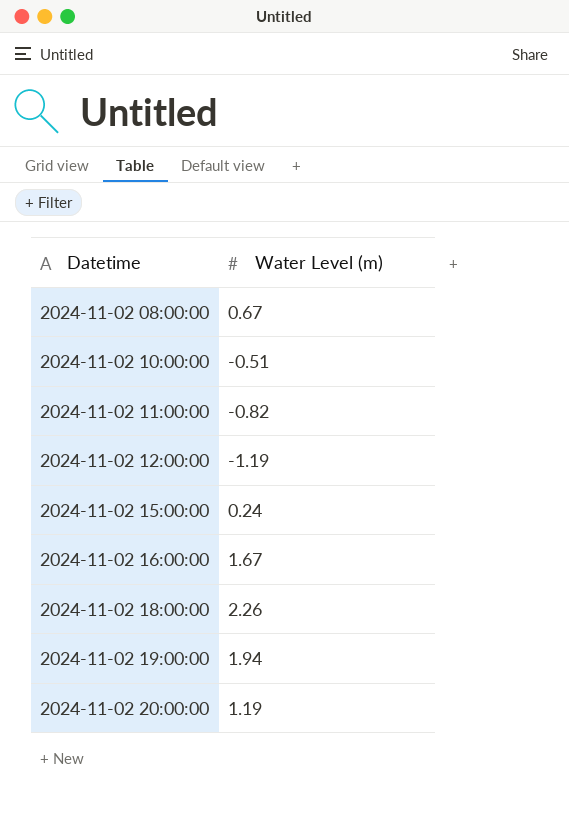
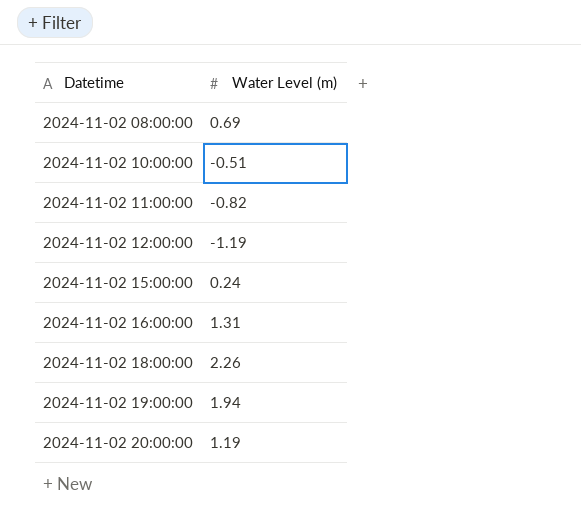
2024-11-02 08:00:00 | Water Level (m): 0.67 -> 0.69
2024-11-02 16:00:00 | Water Level (m): 1.67 -> 1.31

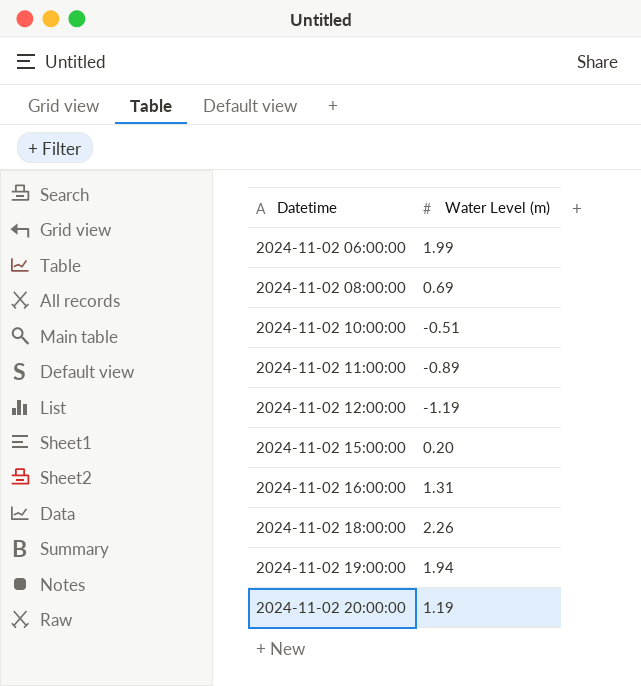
row 2024-11-02 06:00:00: none -> 1.99
2024-11-02 11:00:00 | Water Level (m): -0.82 -> -0.89
2024-11-02 15:00:00 | Water Level (m): 0.24 -> 0.20

